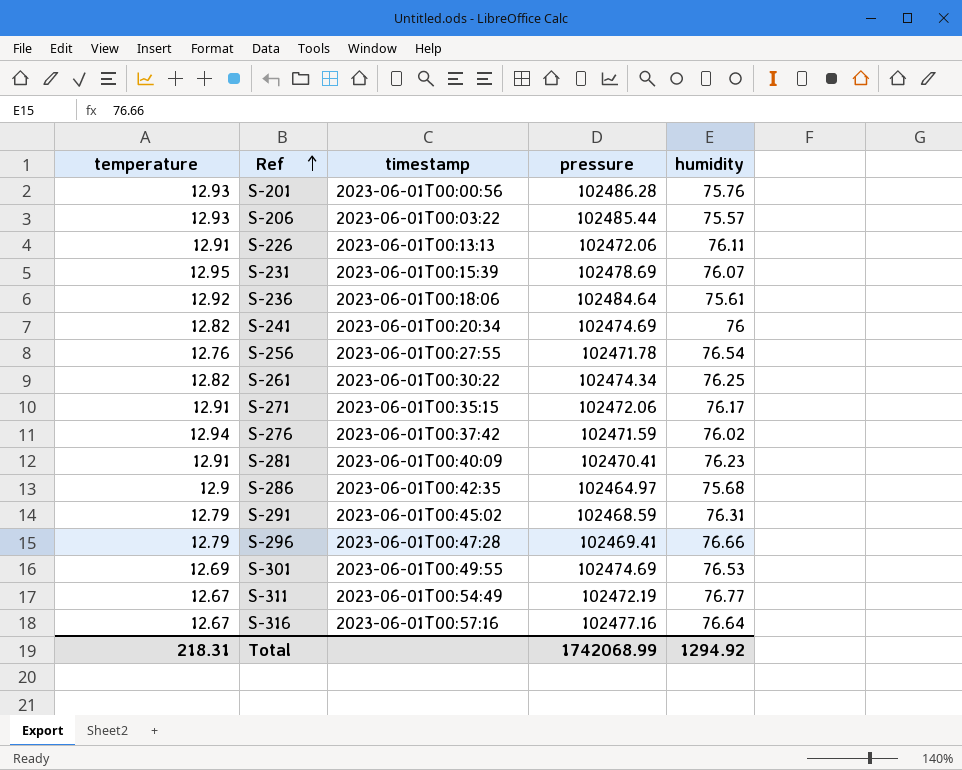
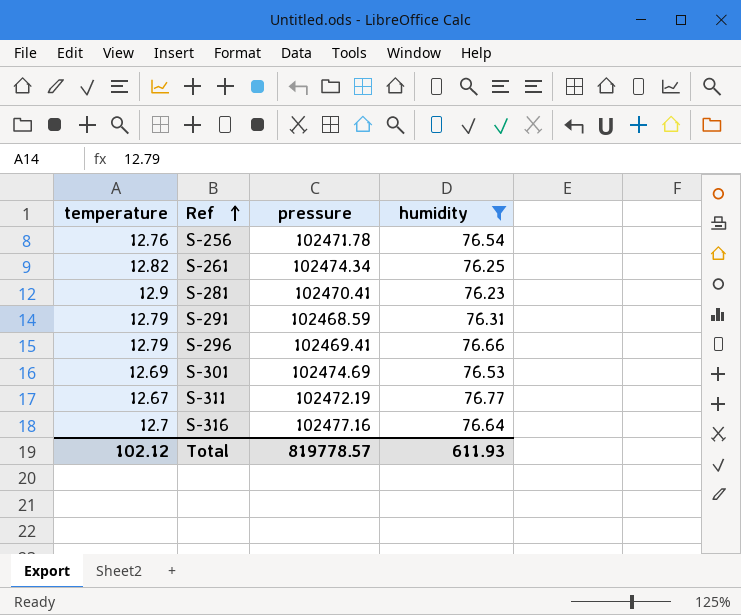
filter: none -> humidity >= 76.23
column timestamp | position: 3 -> none
S-281 | temperature: 12.91 -> 12.9
S-316 | temperature: 12.67 -> 12.7
Total | temperature: 218.31 -> 102.12
Total | pressure: 1742068.99 -> 819778.57
Total | humidity: 1294.92 -> 611.93

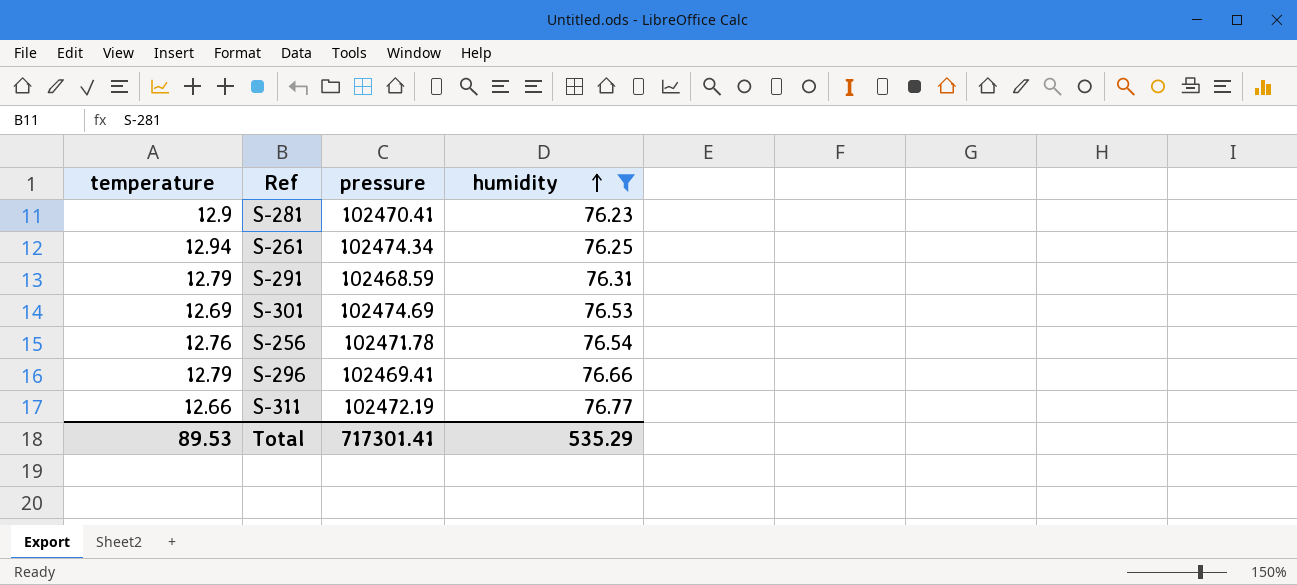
row order: Ref ascending -> humidity ascending
row S-316: 12.7 | 102477.16 | 76.64 -> none
S-261 | temperature: 12.82 -> 12.94
S-311 | temperature: 12.67 -> 12.66
Total | temperature: 102.12 -> 89.53
Total | pressure: 819778.57 -> 717301.41
Total | humidity: 611.93 -> 535.29

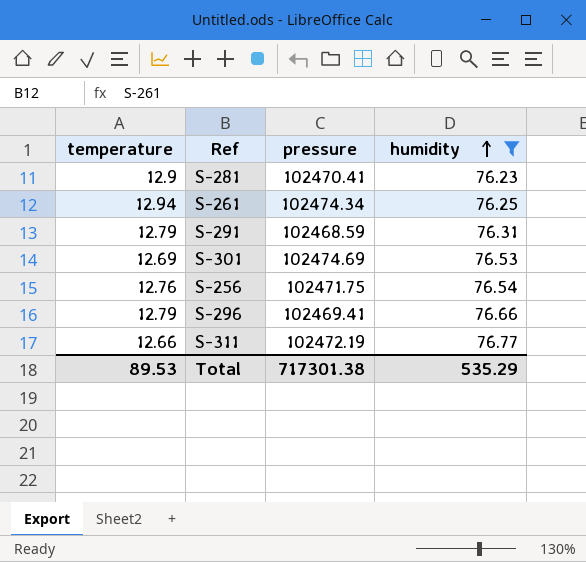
S-256 | pressure: 102471.78 -> 102471.75
Total | pressure: 717301.41 -> 717301.38

